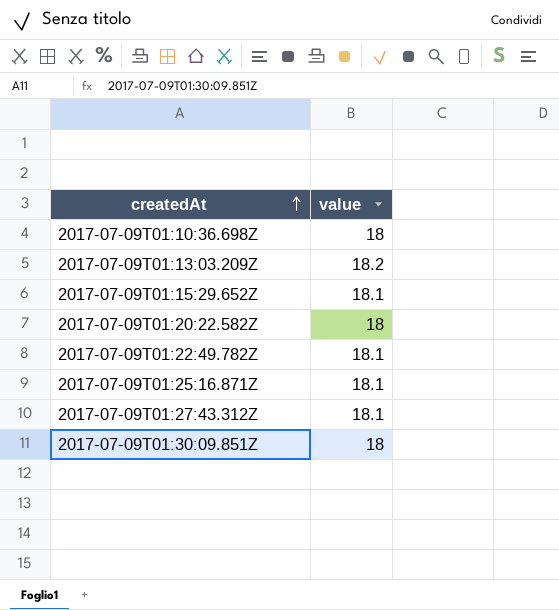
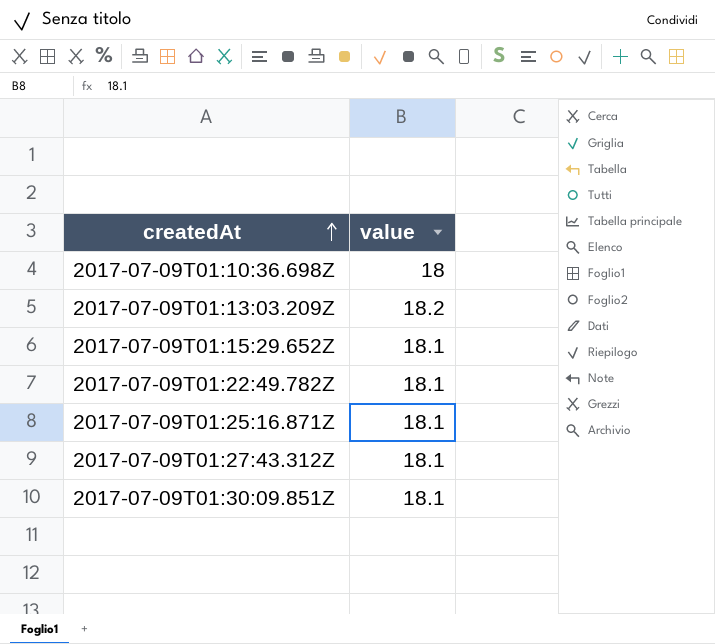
row 2017-07-09T01:20:22.582Z: 18 -> none
2017-07-09T01:30:09.851Z | value: 18 -> 18.1

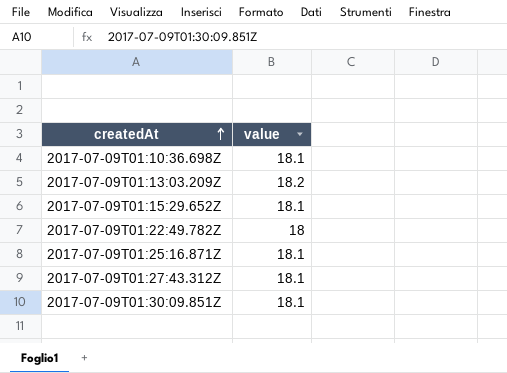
2017-07-09T01:10:36.698Z | value: 18 -> 18.1
2017-07-09T01:22:49.782Z | value: 18.1 -> 18

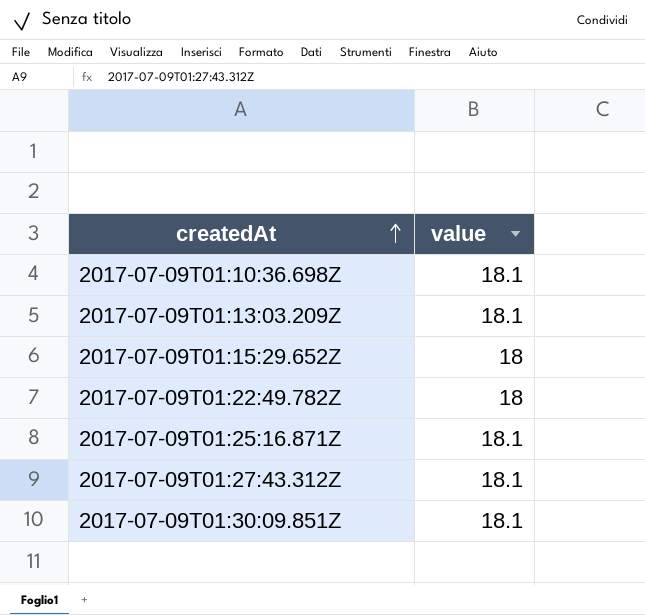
2017-07-09T01:13:03.209Z | value: 18.2 -> 18.1
2017-07-09T01:15:29.652Z | value: 18.1 -> 18

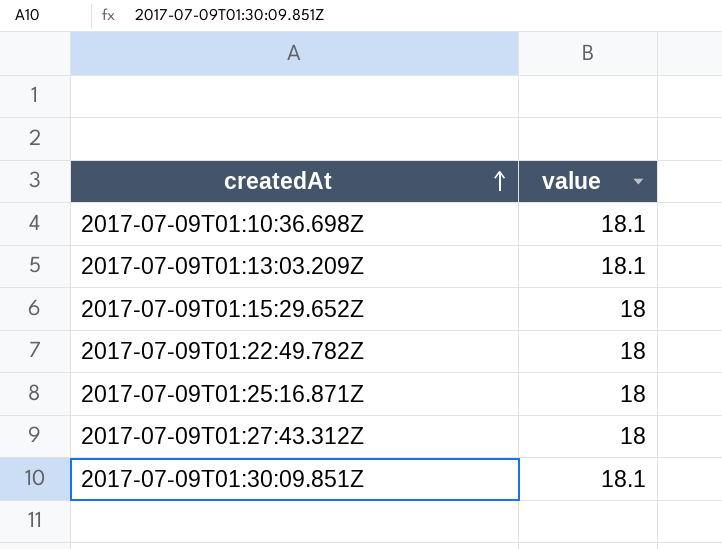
2017-07-09T01:25:16.871Z | value: 18.1 -> 18
2017-07-09T01:27:43.312Z | value: 18.1 -> 18

